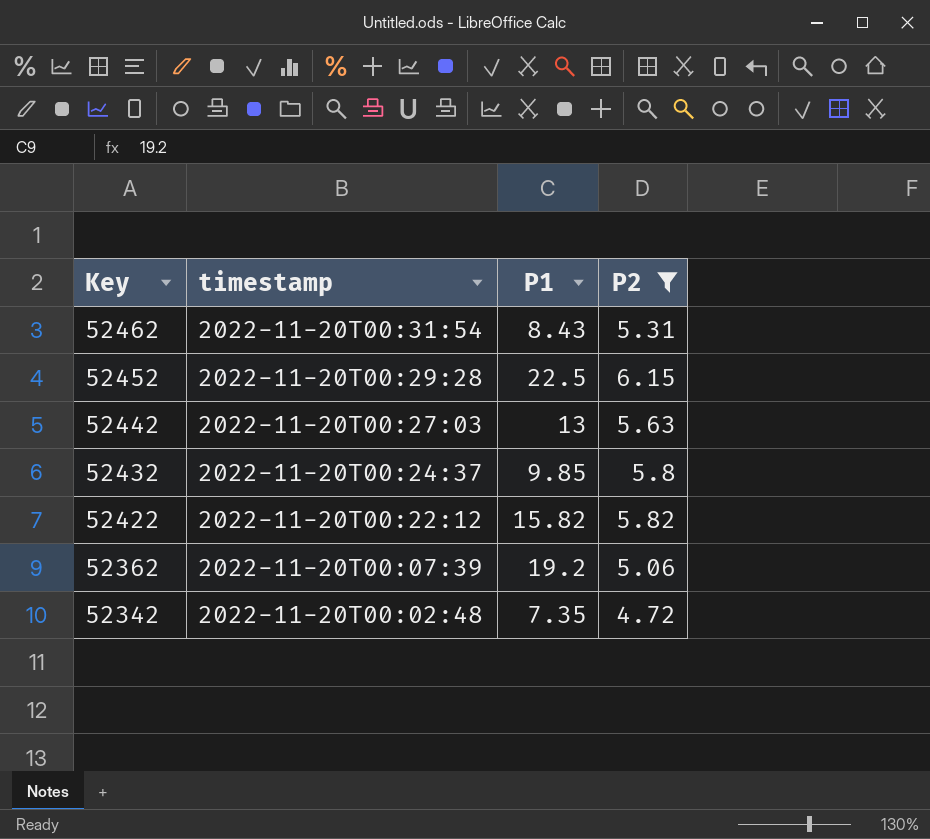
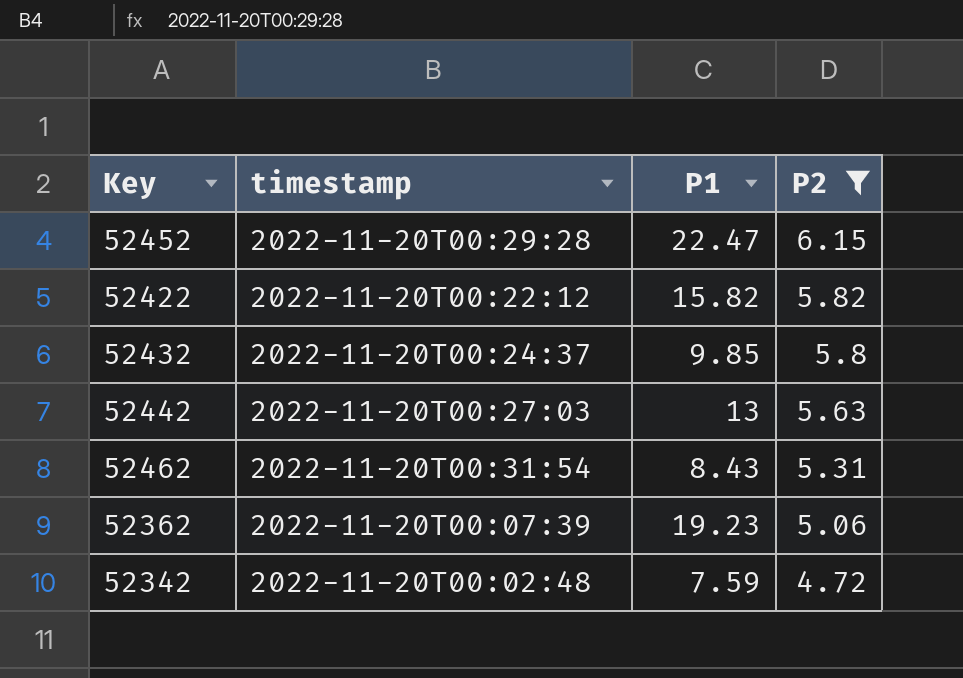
row order: Key descending -> P2 descending
52452 | P1: 22.5 -> 22.47
52362 | P1: 19.2 -> 19.23
52342 | P1: 7.35 -> 7.59

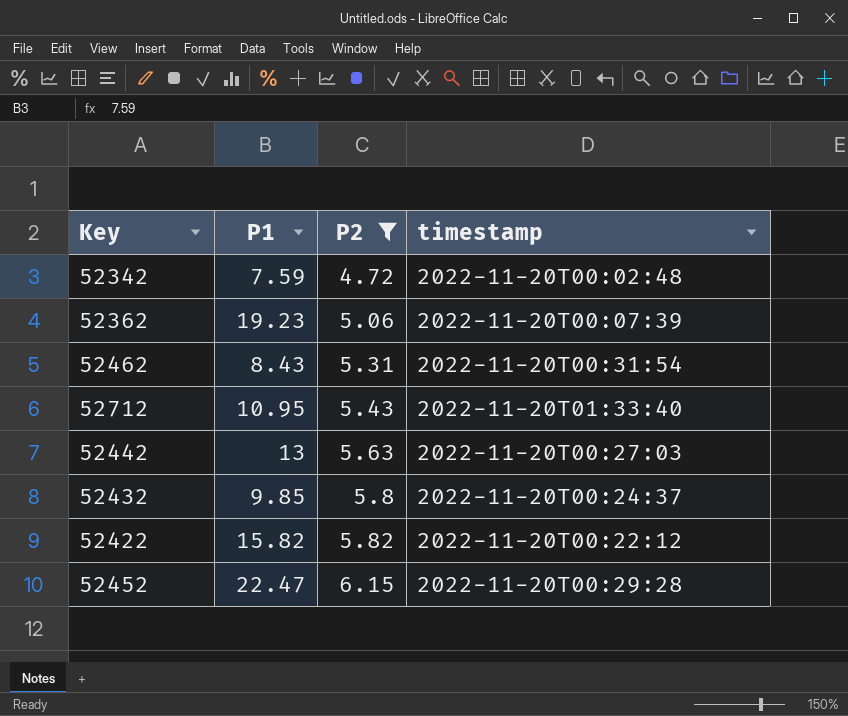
row order: P2 descending -> P2 ascending
column timestamp | position: 2 -> 4
row 52712: none -> 10.95 | 5.43 | 2022-11-20T01:33:40

